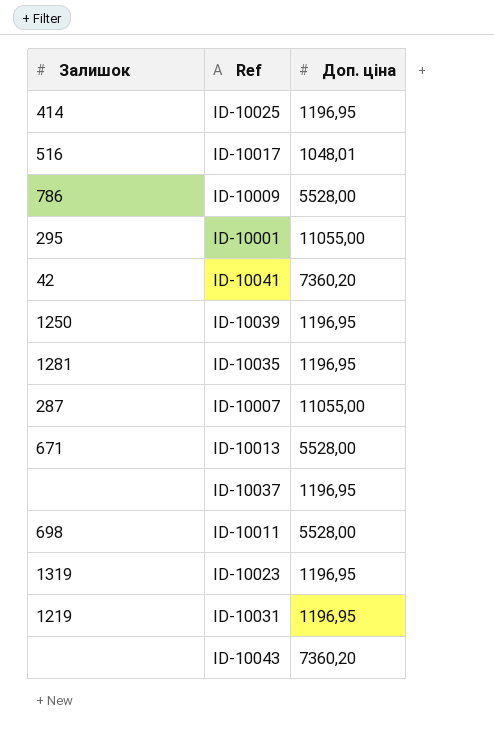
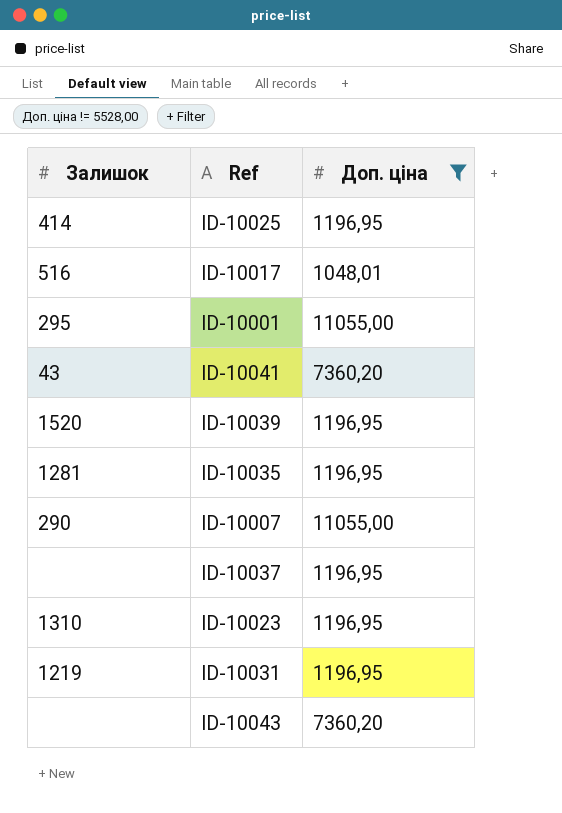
filter: none -> Доп. ціна != 5528,00
ID-10041 | Залишок: 42 -> 43
ID-10039 | Залишок: 1250 -> 1520
ID-10007 | Залишок: 287 -> 290
ID-10023 | Залишок: 1319 -> 1310

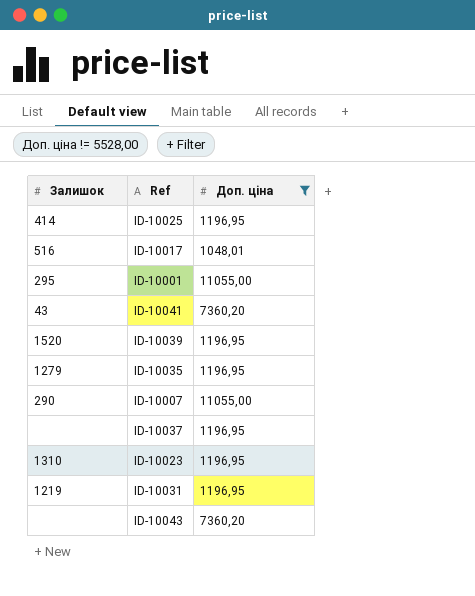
ID-10035 | Залишок: 1281 -> 1279

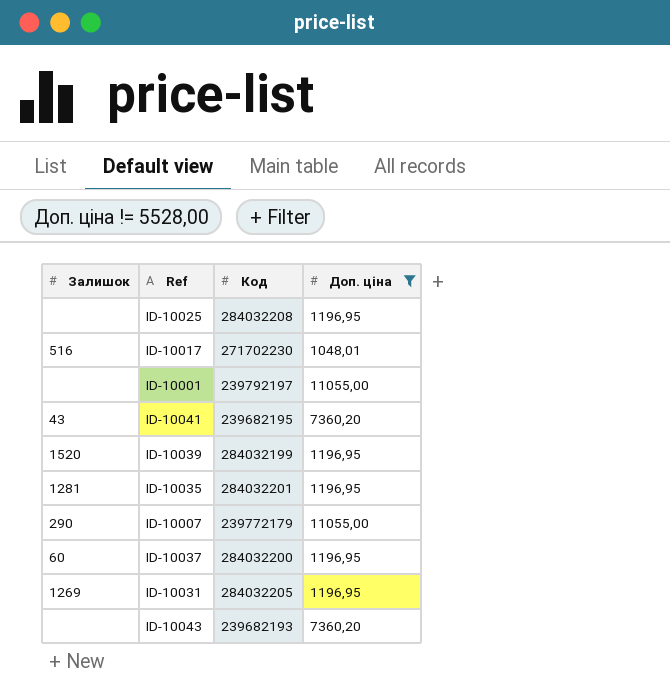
column Код | position: none -> 3
row ID-10023: 1310 | 1196,95 -> none
ID-10025 | Залишок: 414 -> none
ID-10001 | Залишок: 295 -> none
ID-10035 | Залишок: 1279 -> 1281
ID-10037 | Залишок: none -> 60
ID-10031 | Залишок: 1219 -> 1269

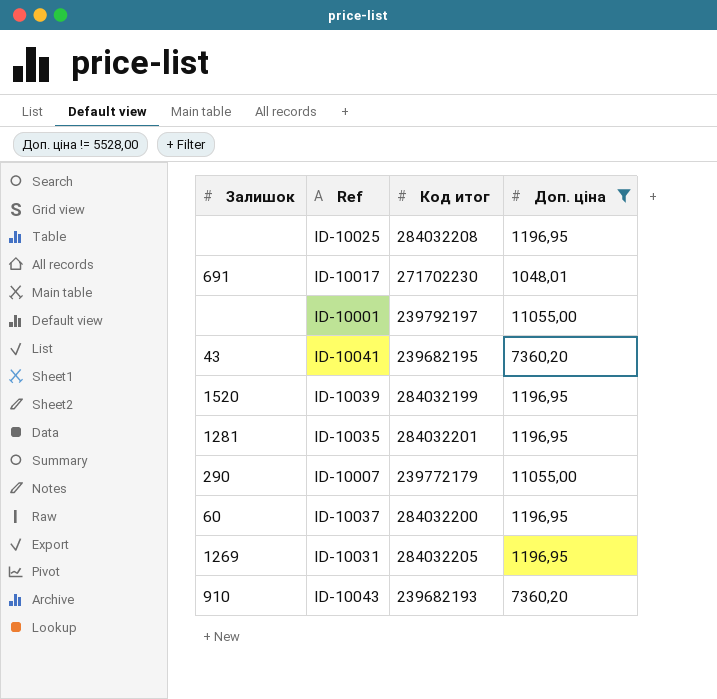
column name: Код -> Код итог
ID-10017 | Залишок: 516 -> 691
ID-10043 | Залишок: none -> 910

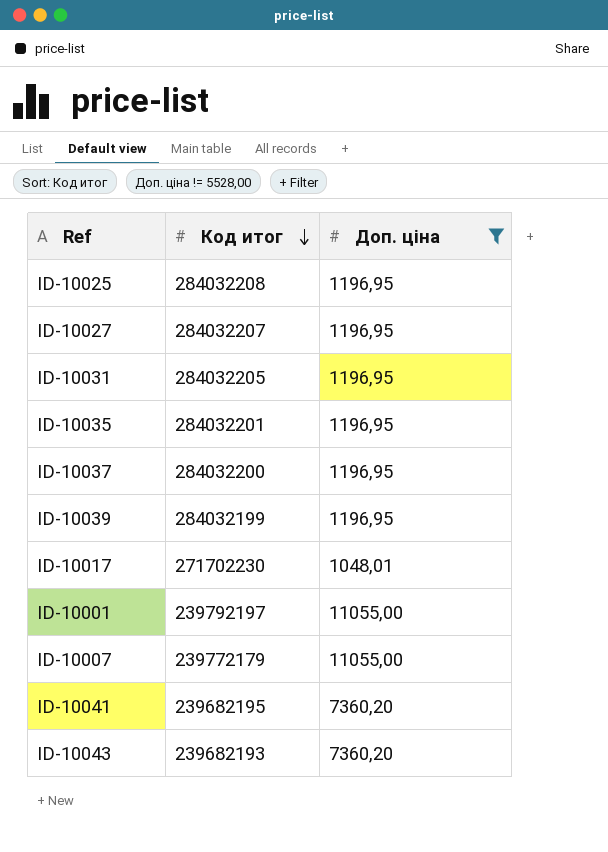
row order: none -> Код итог descending
column Залишок | position: 1 -> none
row ID-10027: none -> 284032207 | 1196,95

